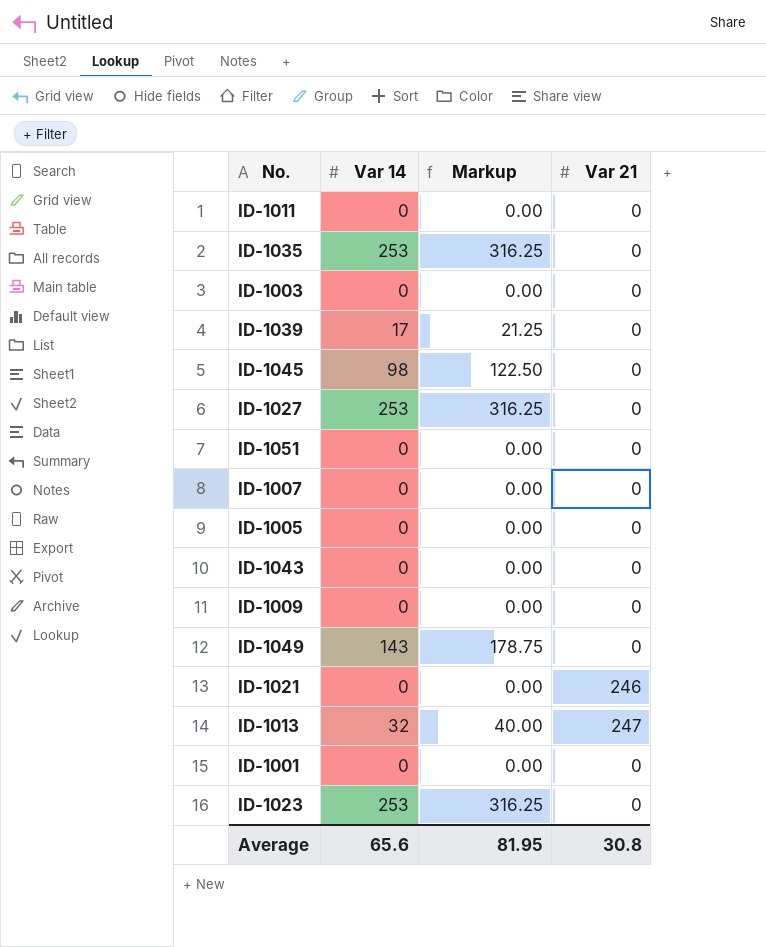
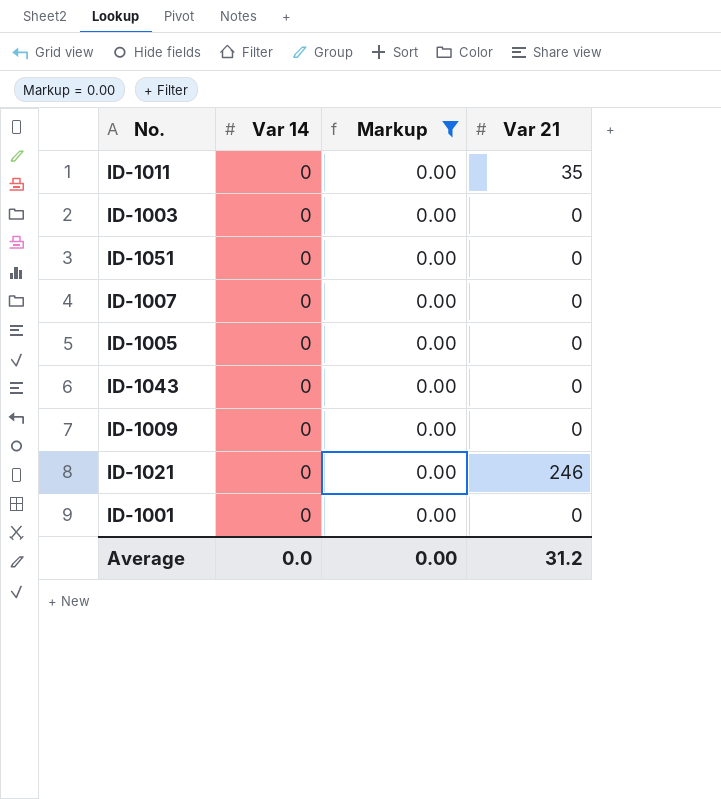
filter: none -> Markup = 0.00
ID-1011 | Var 21: 0 -> 35
Average | Var 14: 65.6 -> 0.0
Average | Markup: 81.95 -> 0.00
Average | Var 21: 30.8 -> 31.2

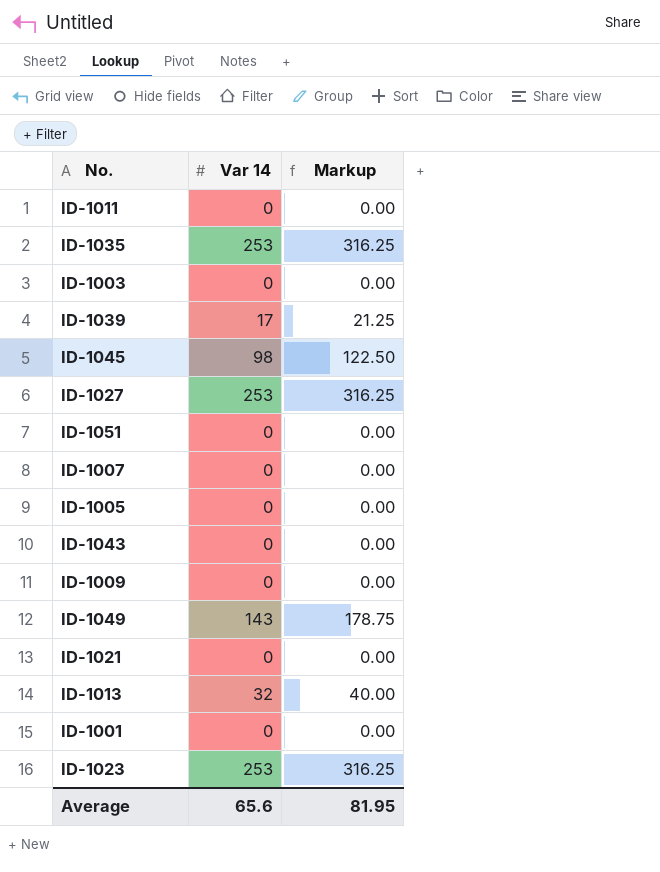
filter: Markup = 0.00 -> none
column Var 21 | position: 4 -> none
Average | Var 14: 0.0 -> 65.6
Average | Markup: 0.00 -> 81.95

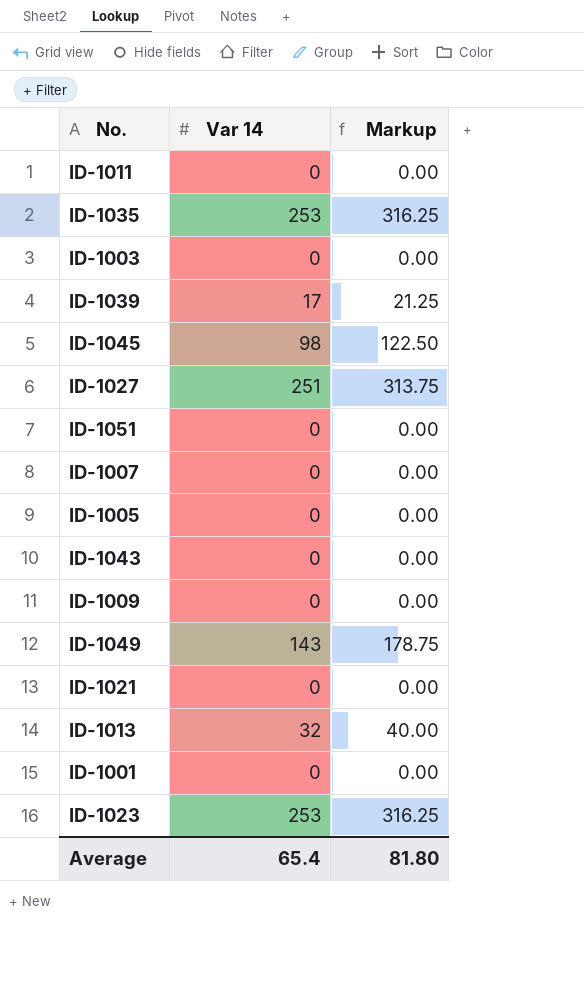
ID-1027 | Var 14: 253 -> 251
ID-1027 | Markup: 316.25 -> 313.75
Average | Var 14: 65.6 -> 65.4
Average | Markup: 81.95 -> 81.80

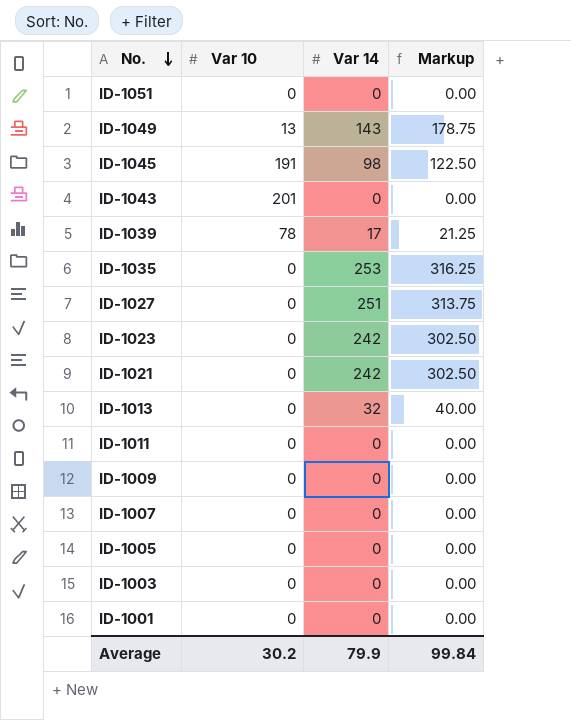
row order: none -> No. descending
column Var 10 | position: none -> 2
ID-1023 | Var 14: 253 -> 242
ID-1023 | Markup: 316.25 -> 302.50
ID-1021 | Var 14: 0 -> 242
ID-1021 | Markup: 0.00 -> 302.50
Average | Var 14: 65.4 -> 79.9
Average | Markup: 81.80 -> 99.84

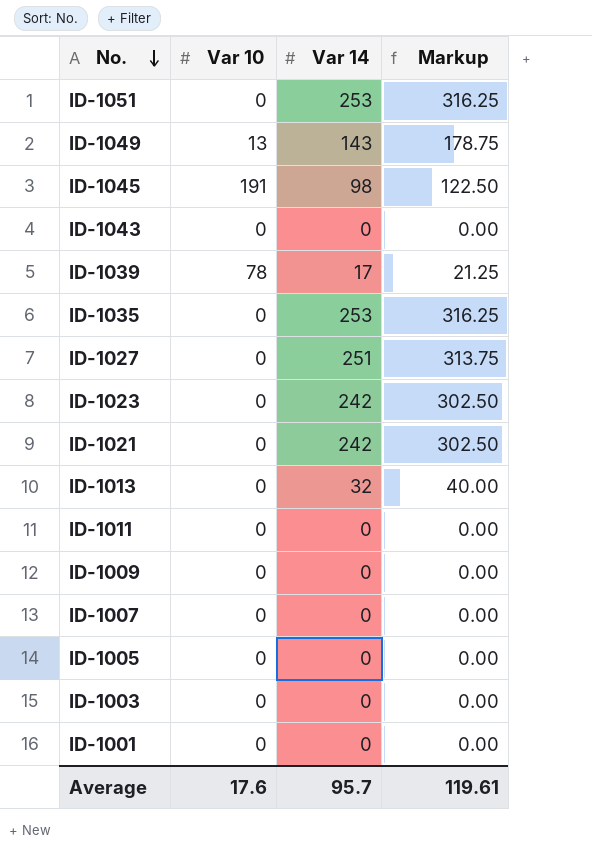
ID-1051 | Var 14: 0 -> 253
ID-1051 | Markup: 0.00 -> 316.25
ID-1043 | Var 10: 201 -> 0
Average | Var 10: 30.2 -> 17.6
Average | Var 14: 79.9 -> 95.7
Average | Markup: 99.84 -> 119.61

